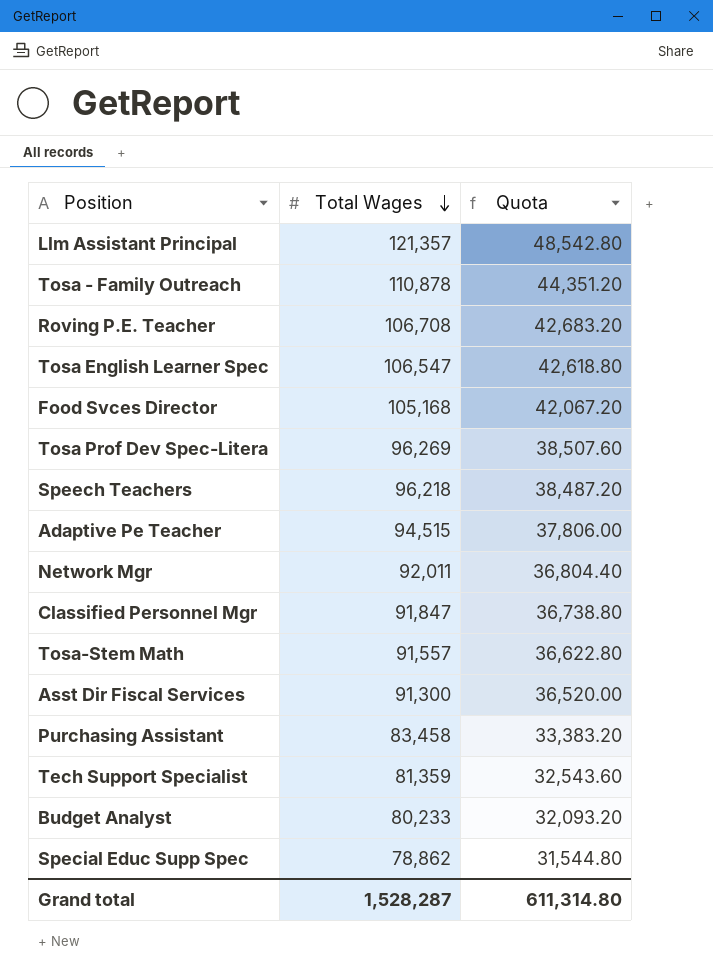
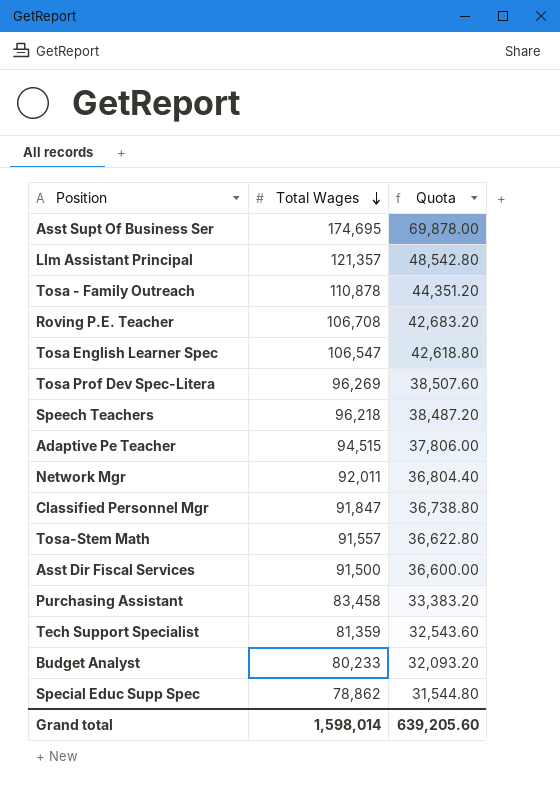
row Food Svces Director: 105,168 | 42,067.20 -> none
row Asst Supt Of Business Ser: none -> 174,695 | 69,878.00
Asst Dir Fiscal Services | Total Wages: 91,300 -> 91,500
Asst Dir Fiscal Services | Quota: 36,520.00 -> 36,600.00
Grand total | Total Wages: 1,528,287 -> 1,598,014
Grand total | Quota: 611,314.80 -> 639,205.60

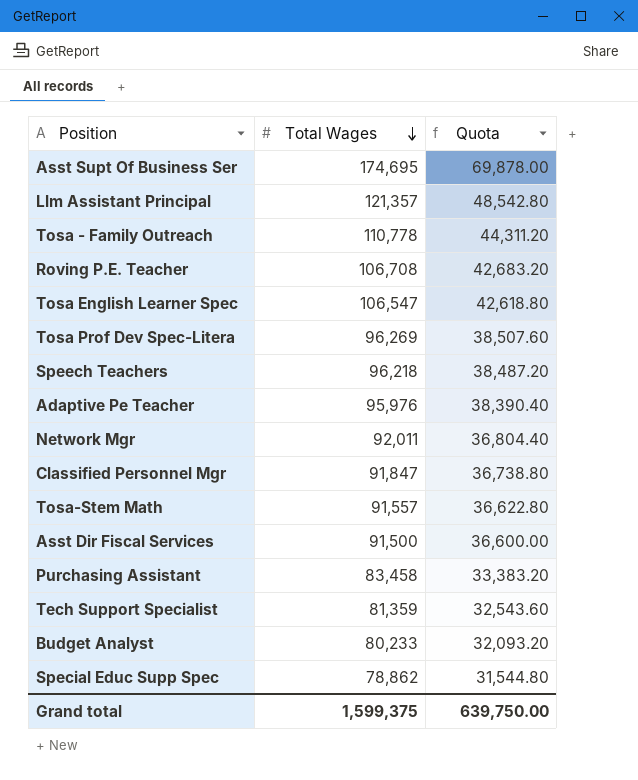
Tosa - Family Outreach | Total Wages: 110,878 -> 110,778
Tosa - Family Outreach | Quota: 44,351.20 -> 44,311.20
Adaptive Pe Teacher | Total Wages: 94,515 -> 95,976
Adaptive Pe Teacher | Quota: 37,806.00 -> 38,390.40
Grand total | Total Wages: 1,598,014 -> 1,599,375
Grand total | Quota: 639,205.60 -> 639,750.00

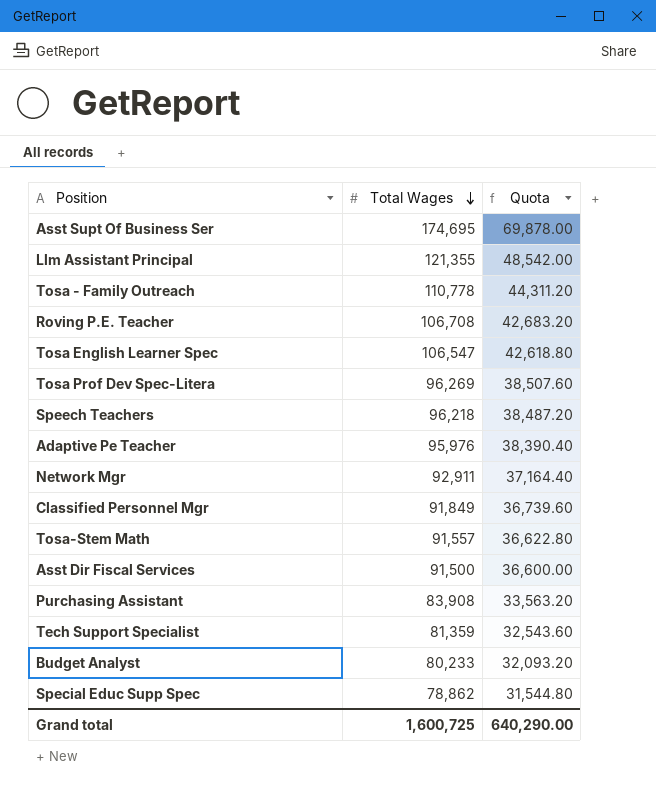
Llm Assistant Principal | Total Wages: 121,357 -> 121,355
Llm Assistant Principal | Quota: 48,542.80 -> 48,542.00
Network Mgr | Total Wages: 92,011 -> 92,911
Network Mgr | Quota: 36,804.40 -> 37,164.40
Classified Personnel Mgr | Total Wages: 91,847 -> 91,849
Classified Personnel Mgr | Quota: 36,738.80 -> 36,739.60
Purchasing Assistant | Total Wages: 83,458 -> 83,908
Purchasing Assistant | Quota: 33,383.20 -> 33,563.20
Grand total | Total Wages: 1,599,375 -> 1,600,725
Grand total | Quota: 639,750.00 -> 640,290.00

